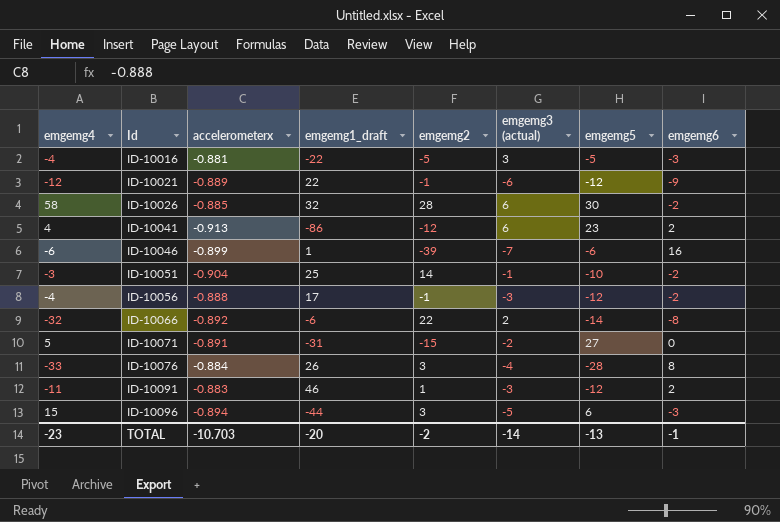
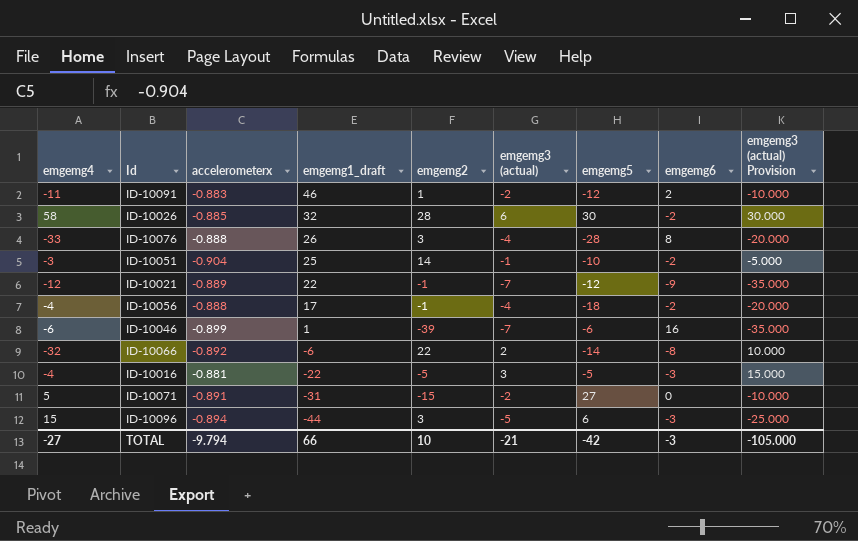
row order: Id ascending -> emgemg1_draft descending
column emgemg3 (actual) Provision | formula: none -> [emgemg3 (actual)] * 5
row ID-10041: 4 | -0.913 | -86 | -12 | 6 | 23 | 2 -> none
ID-10091 | emgemg3 (actual): -3 -> -2
ID-10076 | accelerometerx: -0.884 -> -0.888
ID-10021 | emgemg3 (actual): -6 -> -7
ID-10056 | emgemg3 (actual): -3 -> -4
ID-10056 | emgemg5: -12 -> -18
TOTAL | emgemg4: -23 -> -27
TOTAL | accelerometerx: -10.703 -> -9.794
TOTAL | emgemg1_draft: -20 -> 66
TOTAL | emgemg2: -2 -> 10
TOTAL | emgemg3 (actual): -14 -> -21
TOTAL | emgemg5: -13 -> -42
TOTAL | emgemg6: -1 -> -3

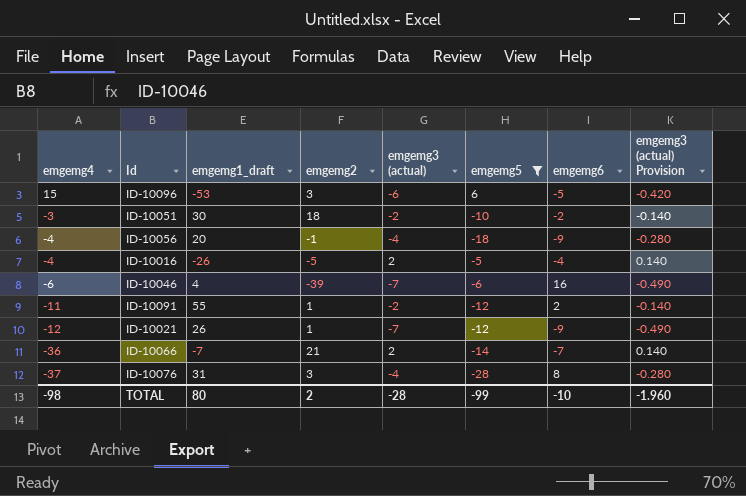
filter: none -> emgemg5 <= 6
row order: emgemg1_draft descending -> emgemg4 descending
column accelerometerx | position: 3 -> none
column emgemg3 (actual) Provision | formula: [emgemg3 (actual)] * 5 -> [emgemg3 (actual)] * 0.07
ID-10096 | emgemg1_draft: -44 -> -53
ID-10096 | emgemg3 (actual): -5 -> -6
ID-10096 | emgemg6: -3 -> -5
ID-10051 | emgemg1_draft: 25 -> 30
ID-10051 | emgemg2: 14 -> 18
ID-10051 | emgemg3 (actual): -1 -> -2
ID-10056 | emgemg1_draft: 17 -> 20
ID-10056 | emgemg6: -2 -> -9
ID-10016 | emgemg1_draft: -22 -> -26
ID-10016 | emgemg3 (actual): 3 -> 2
ID-10016 | emgemg6: -3 -> -4
ID-10046 | emgemg1_draft: 1 -> 4
ID-10091 | emgemg1_draft: 46 -> 55
ID-10021 | emgemg1_draft: 22 -> 26
ID-10021 | emgemg2: -1 -> 1
ID-10066 | emgemg4: -32 -> -36
ID-10066 | emgemg1_draft: -6 -> -7
ID-10066 | emgemg2: 22 -> 21
ID-10066 | emgemg6: -8 -> -7
ID-10076 | emgemg4: -33 -> -37
ID-10076 | emgemg1_draft: 26 -> 31
TOTAL | emgemg4: -27 -> -98
TOTAL | emgemg1_draft: 66 -> 80
TOTAL | emgemg2: 10 -> 2
TOTAL | emgemg3 (actual): -21 -> -28
TOTAL | emgemg5: -42 -> -99
TOTAL | emgemg6: -3 -> -10
TOTAL | emgemg3 (actual) Provision: -105.000 -> -1.960

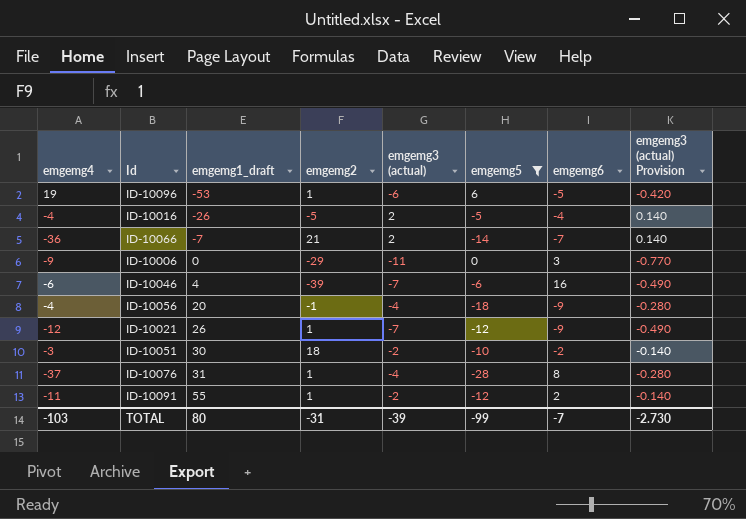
row order: emgemg4 descending -> emgemg1_draft ascending
ID-10096 | emgemg4: 15 -> 19
ID-10096 | emgemg2: 3 -> 1
row ID-10006: none -> -9 | 0 | -29 | -11 | 0 | 3 | -0.770
ID-10076 | emgemg2: 3 -> 1
TOTAL | emgemg4: -98 -> -103
TOTAL | emgemg2: 2 -> -31
TOTAL | emgemg3 (actual): -28 -> -39
TOTAL | emgemg6: -10 -> -7
TOTAL | emgemg3 (actual) Provision: -1.960 -> -2.730

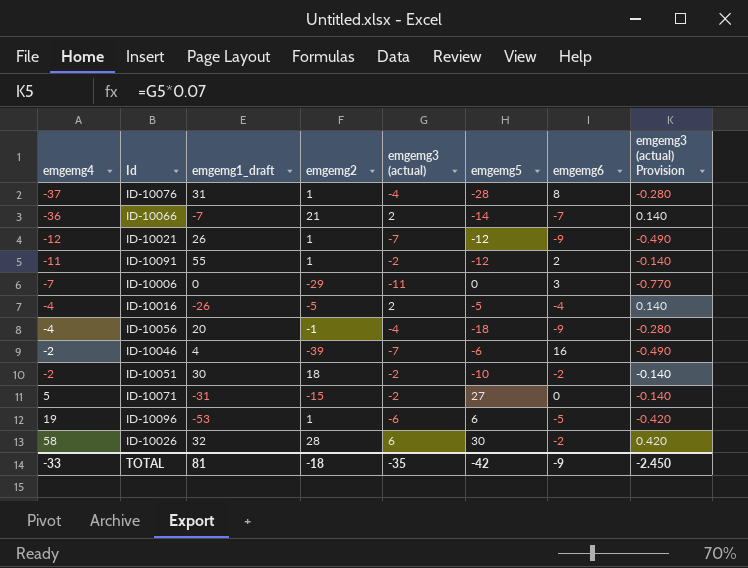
filter: emgemg5 <= 6 -> none
row order: emgemg1_draft ascending -> emgemg4 ascending
ID-10006 | emgemg4: -9 -> -7
ID-10046 | emgemg4: -6 -> -2
ID-10051 | emgemg4: -3 -> -2
TOTAL | emgemg4: -103 -> -33
TOTAL | emgemg1_draft: 80 -> 81
TOTAL | emgemg2: -31 -> -18
TOTAL | emgemg3 (actual): -39 -> -35
TOTAL | emgemg5: -99 -> -42
TOTAL | emgemg6: -7 -> -9
TOTAL | emgemg3 (actual) Provision: -2.730 -> -2.450

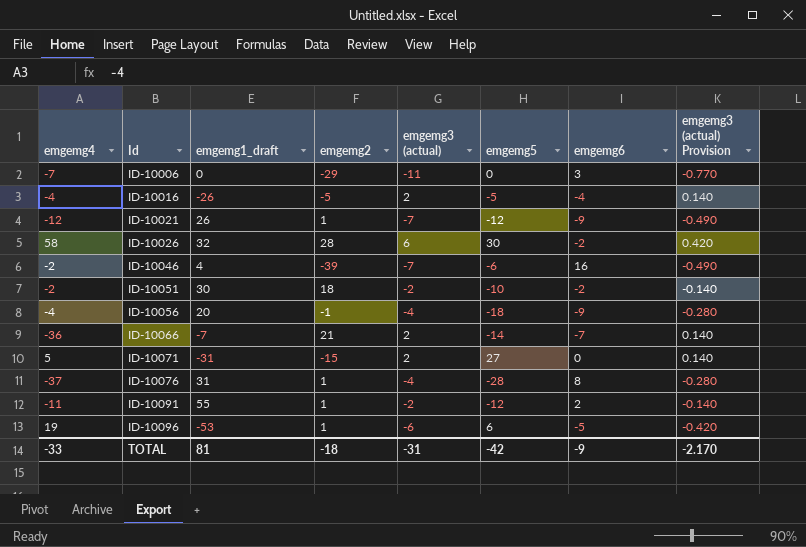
row order: emgemg4 ascending -> Id ascending
ID-10071 | emgemg3 (actual): -2 -> 2
ID-10071 | emgemg3 (actual) Provision: -0.140 -> 0.140
TOTAL | emgemg3 (actual): -35 -> -31
TOTAL | emgemg3 (actual) Provision: -2.450 -> -2.170

